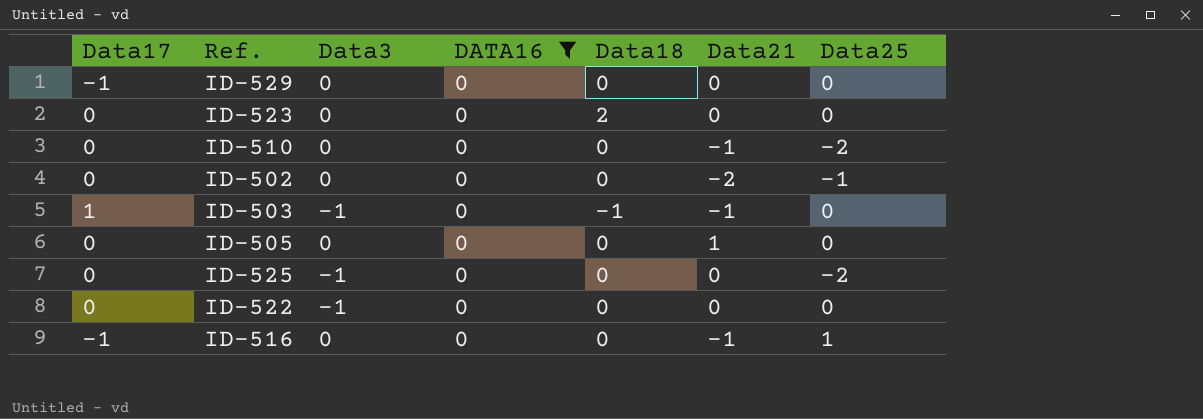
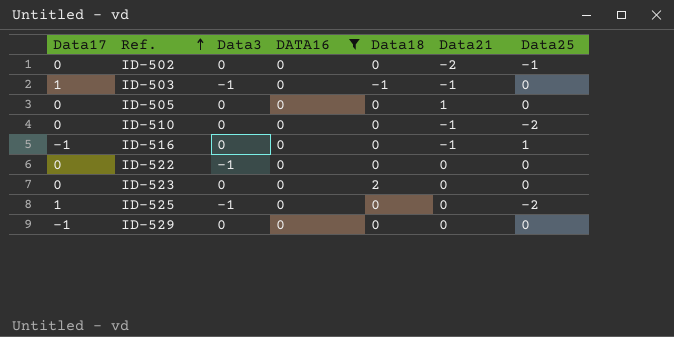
row order: none -> Ref. ascending
ID-525 | Data17: 0 -> 1

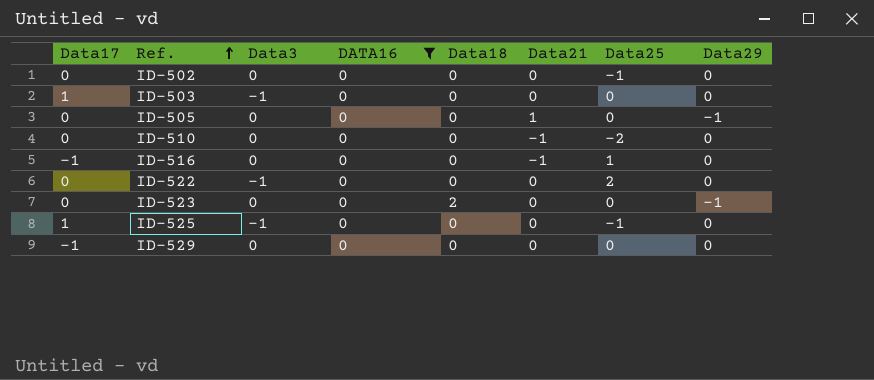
column Data29 | position: none -> 8
ID-502 | Data21: -2 -> 0
ID-503 | Data18: -1 -> 0
ID-503 | Data21: -1 -> 0
ID-522 | Data25: 0 -> 2
ID-525 | Data25: -2 -> -1

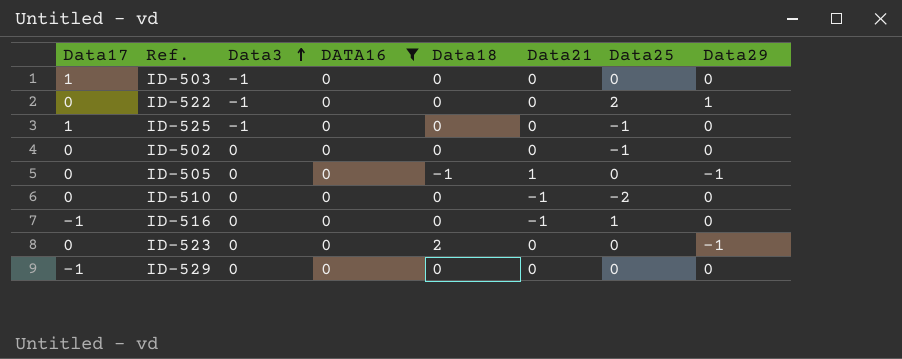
row order: Ref. ascending -> Data3 ascending
ID-522 | Data29: 0 -> 1
ID-505 | Data18: 0 -> -1

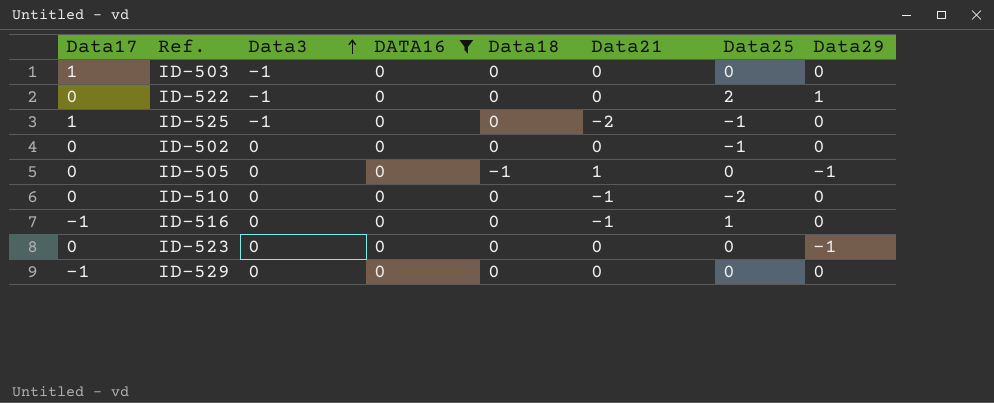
ID-525 | Data21: 0 -> -2
ID-523 | Data18: 2 -> 0

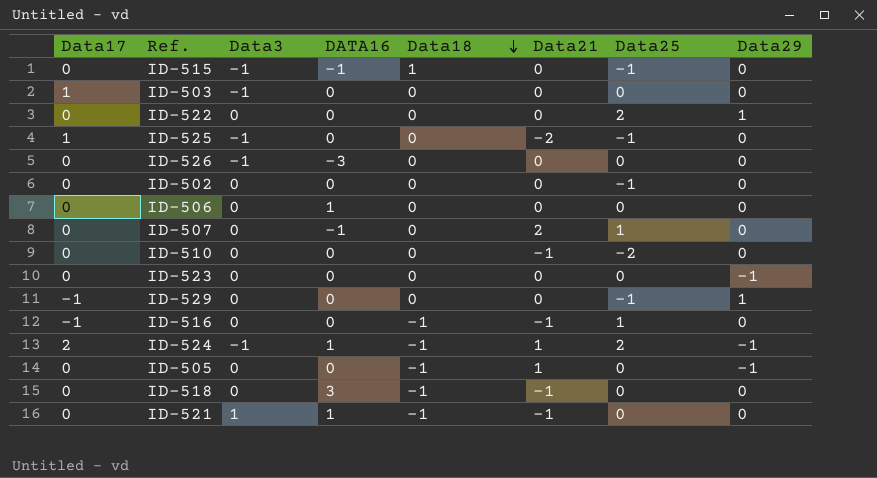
filter: DATA16 = 0 -> none
row order: Data3 ascending -> Data18 descending
ID-522 | Data3: -1 -> 0
ID-529 | Data25: 0 -> -1
ID-529 | Data29: 0 -> 1
ID-516 | Data18: 0 -> -1

